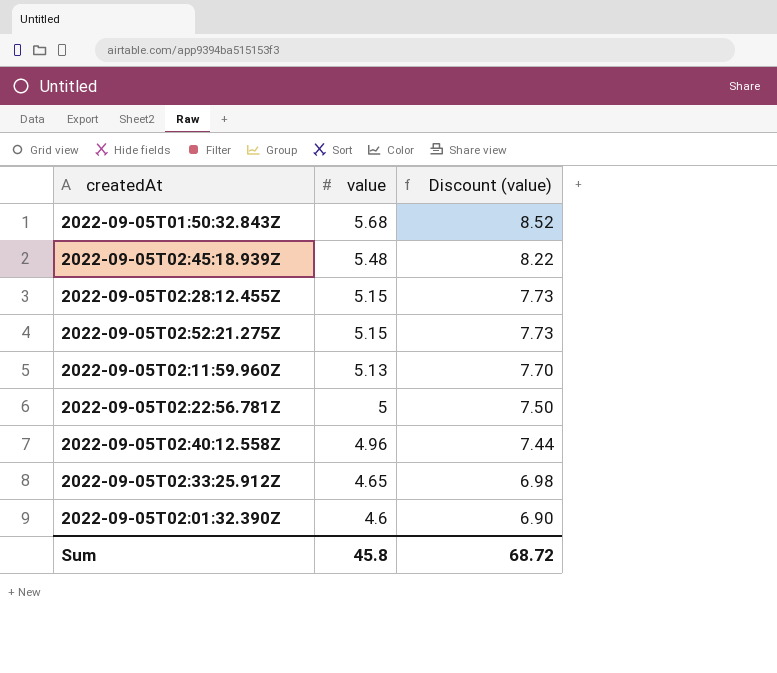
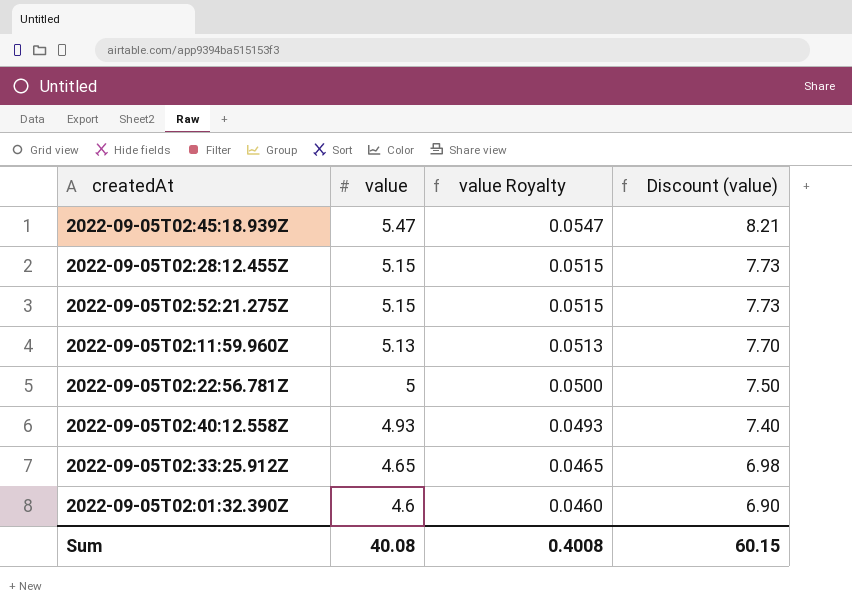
column value Royalty | formula: none -> [value] * 0.01
row 2022-09-05T01:50:32.843Z: 5.68 | 8.52 -> none
2022-09-05T02:45:18.939Z | value: 5.48 -> 5.47
2022-09-05T02:45:18.939Z | Discount (value): 8.22 -> 8.21
2022-09-05T02:40:12.558Z | value: 4.96 -> 4.93
2022-09-05T02:40:12.558Z | Discount (value): 7.44 -> 7.40
Sum | value: 45.8 -> 40.08
Sum | Discount (value): 68.72 -> 60.15

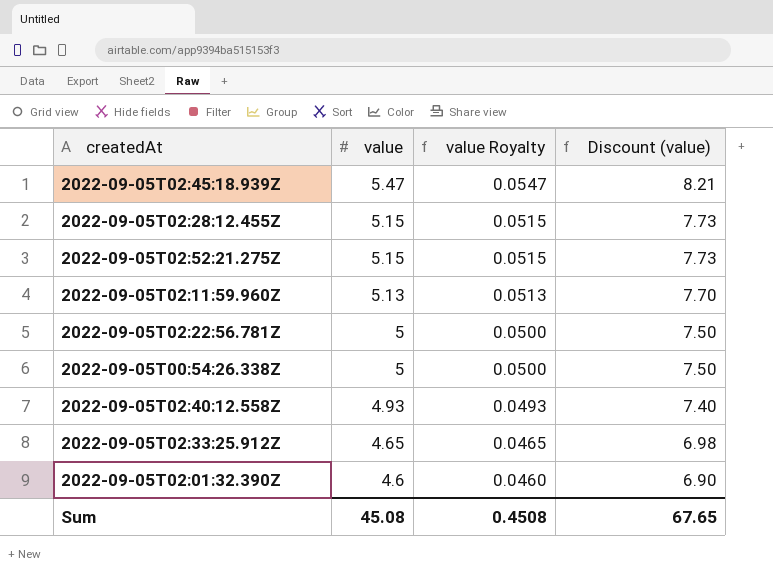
row 2022-09-05T00:54:26.338Z: none -> 5 | 0.0500 | 7.50
Sum | value: 40.08 -> 45.08
Sum | value Royalty: 0.4008 -> 0.4508
Sum | Discount (value): 60.15 -> 67.65

